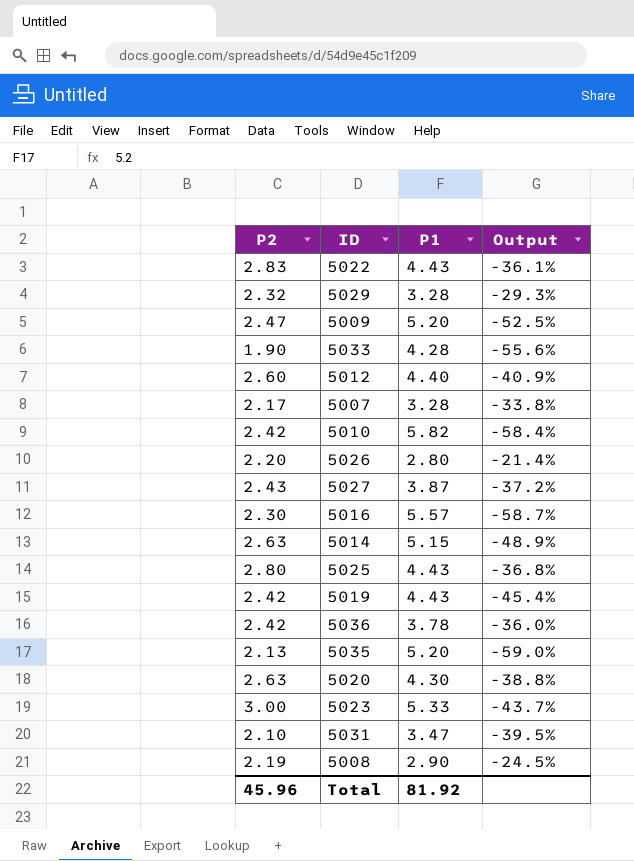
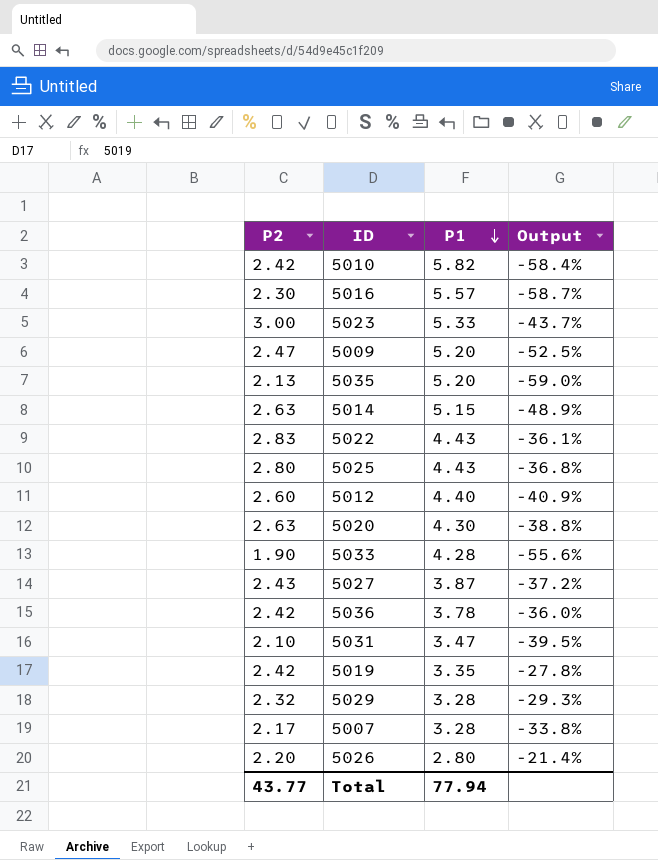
row order: none -> P1 descending
row 5008: 2.19 | 2.90 | -24.5% -> none
5019 | P1: 4.43 -> 3.35
5019 | Output: -45.4% -> -27.8%
Total | P2: 45.96 -> 43.77
Total | P1: 81.92 -> 77.94

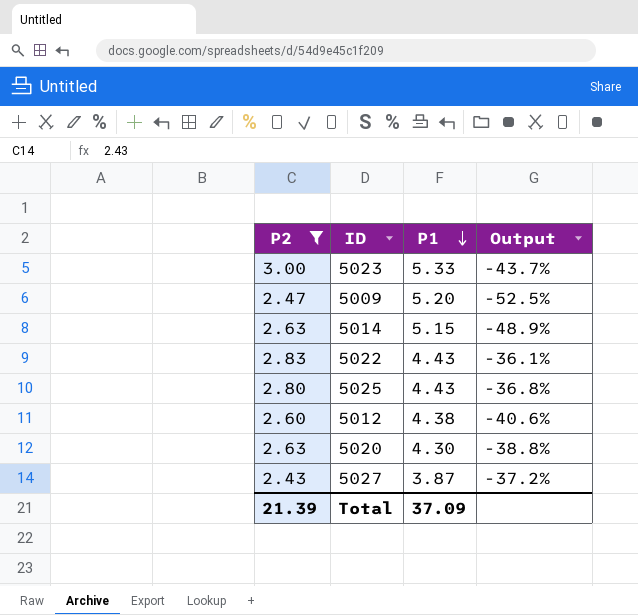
filter: none -> P2 >= 2.43
5012 | P1: 4.40 -> 4.38
5012 | Output: -40.9% -> -40.6%
Total | P2: 43.77 -> 21.39
Total | P1: 77.94 -> 37.09

